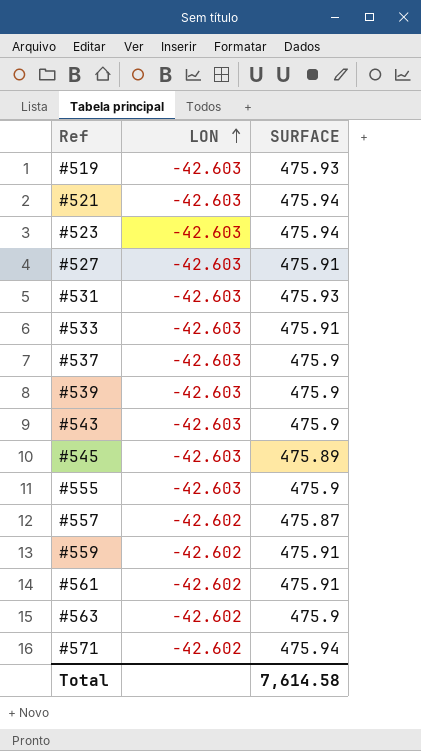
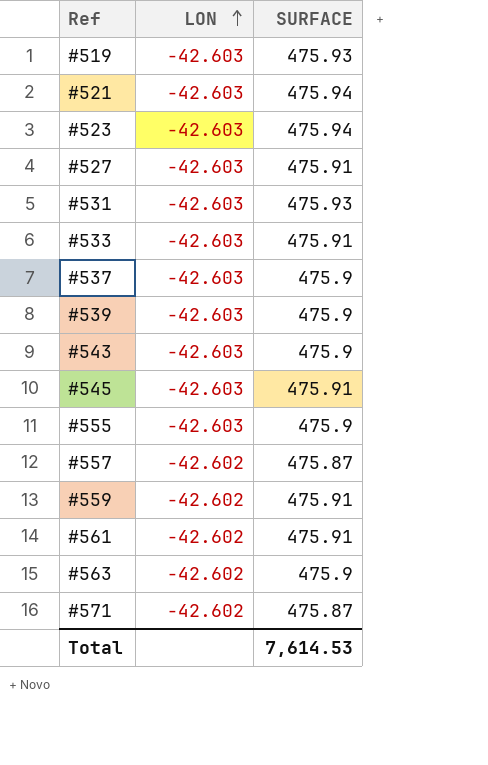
#545 | SURFACE: 475.89 -> 475.91
#571 | SURFACE: 475.94 -> 475.87
Total | SURFACE: 7,614.58 -> 7,614.53

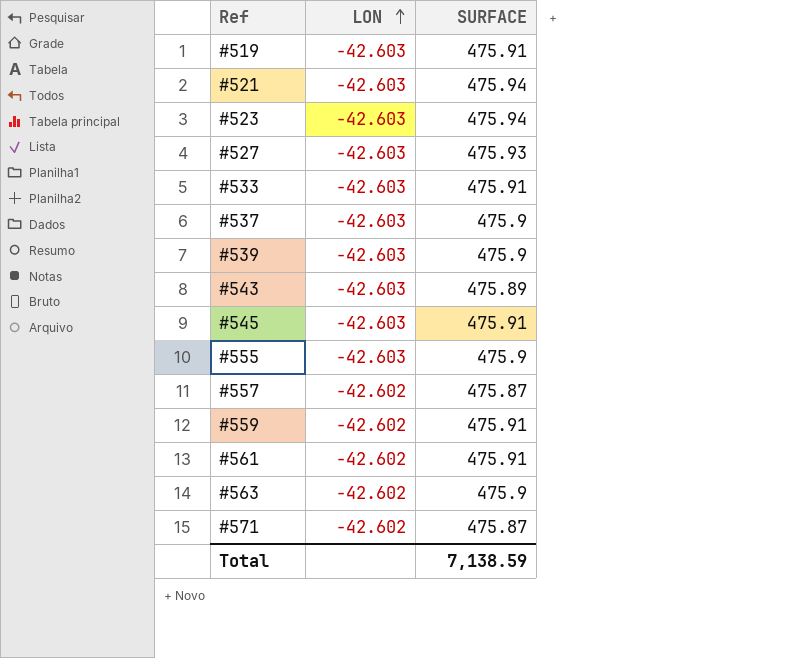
row #531: -42.603 | 475.93 -> none
#519 | SURFACE: 475.93 -> 475.91
#527 | SURFACE: 475.91 -> 475.93
#543 | SURFACE: 475.9 -> 475.89
Total | SURFACE: 7,614.53 -> 7,138.59

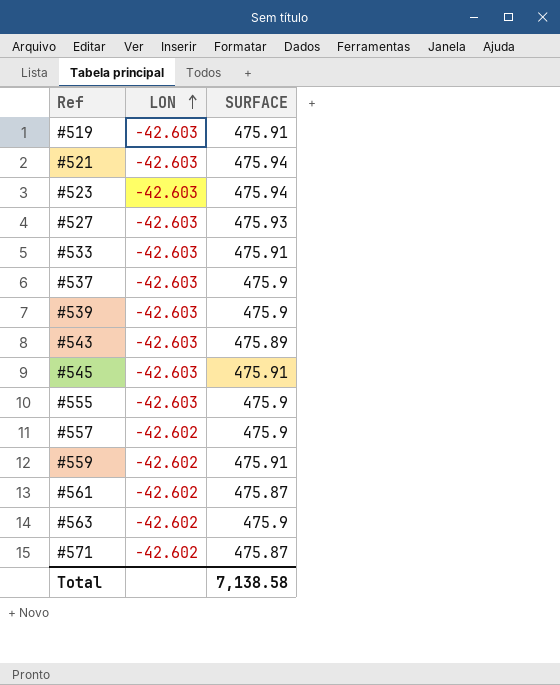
#557 | SURFACE: 475.87 -> 475.9
#561 | SURFACE: 475.91 -> 475.87
Total | SURFACE: 7,138.59 -> 7,138.58

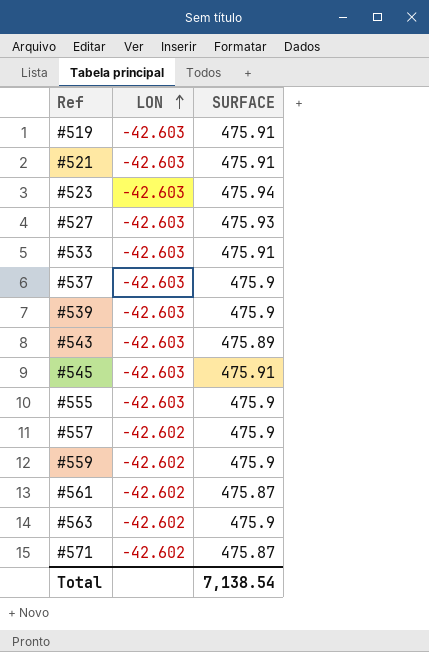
#521 | SURFACE: 475.94 -> 475.91
#559 | SURFACE: 475.91 -> 475.9
Total | SURFACE: 7,138.58 -> 7,138.54

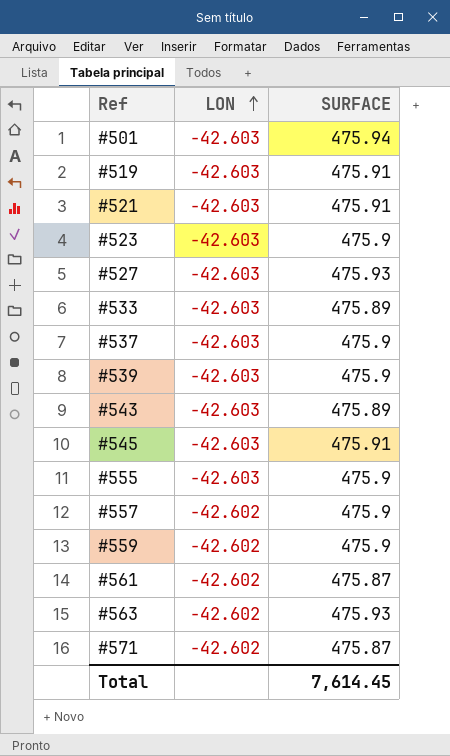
row #501: none -> -42.603 | 475.94
#523 | SURFACE: 475.94 -> 475.9
#533 | SURFACE: 475.91 -> 475.89
#563 | SURFACE: 475.9 -> 475.93
Total | SURFACE: 7,138.54 -> 7,614.45

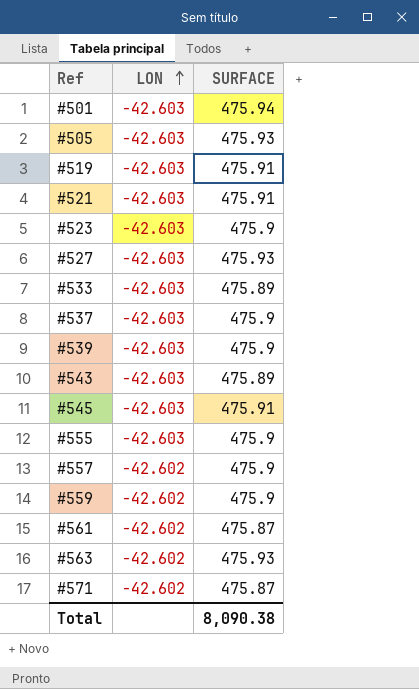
row #505: none -> -42.603 | 475.93
Total | SURFACE: 7,614.45 -> 8,090.38

